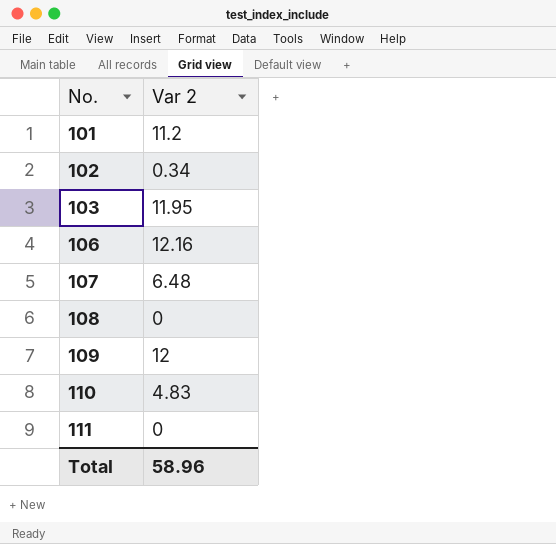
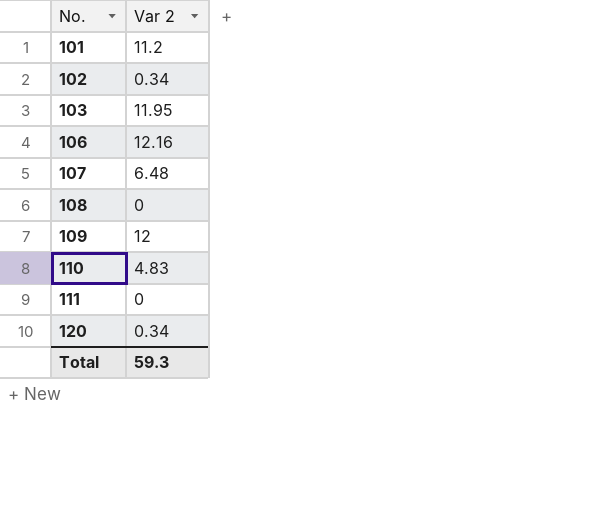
row 120: none -> 0.34
Total | Var 2: 58.96 -> 59.3

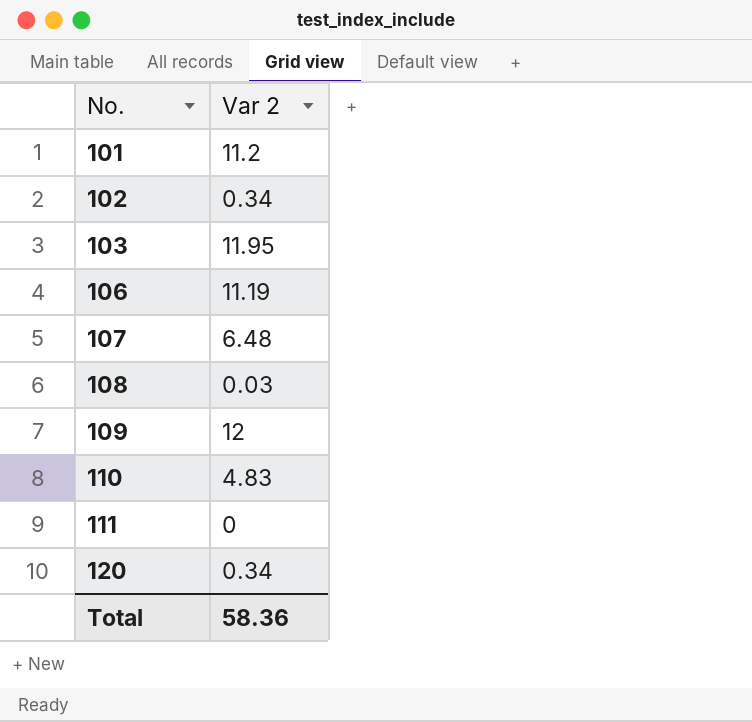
106 | Var 2: 12.16 -> 11.19
108 | Var 2: 0 -> 0.03
Total | Var 2: 59.3 -> 58.36

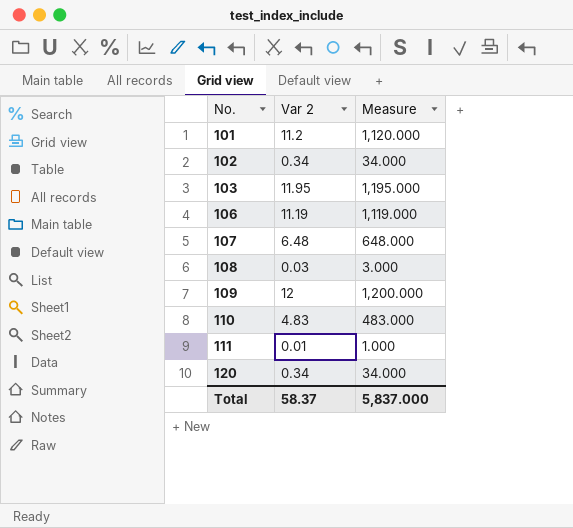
column Measure | formula: none -> [Var 2] * 100
111 | Var 2: 0 -> 0.01
Total | Var 2: 58.36 -> 58.37

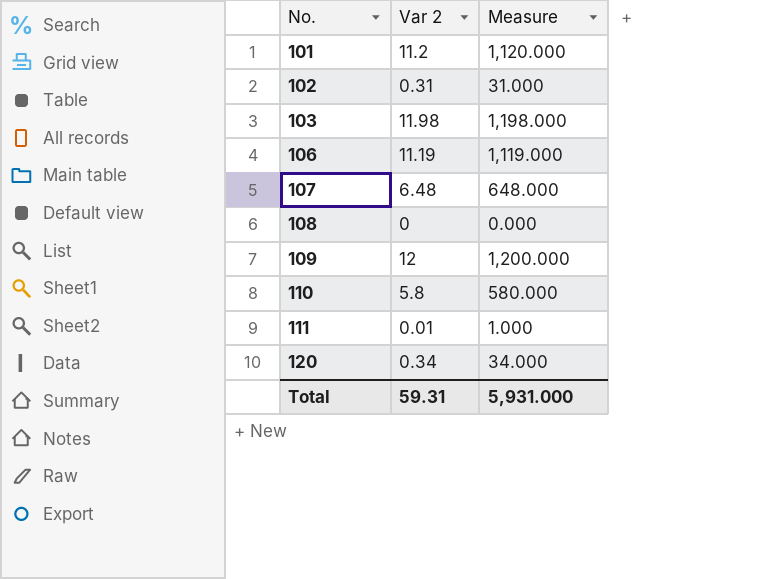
102 | Var 2: 0.34 -> 0.31
102 | Measure: 34.000 -> 31.000
103 | Var 2: 11.95 -> 11.98
103 | Measure: 1,195.000 -> 1,198.000
108 | Var 2: 0.03 -> 0
108 | Measure: 3.000 -> 0.000
110 | Var 2: 4.83 -> 5.8
110 | Measure: 483.000 -> 580.000
Total | Var 2: 58.37 -> 59.31
Total | Measure: 5,837.000 -> 5,931.000

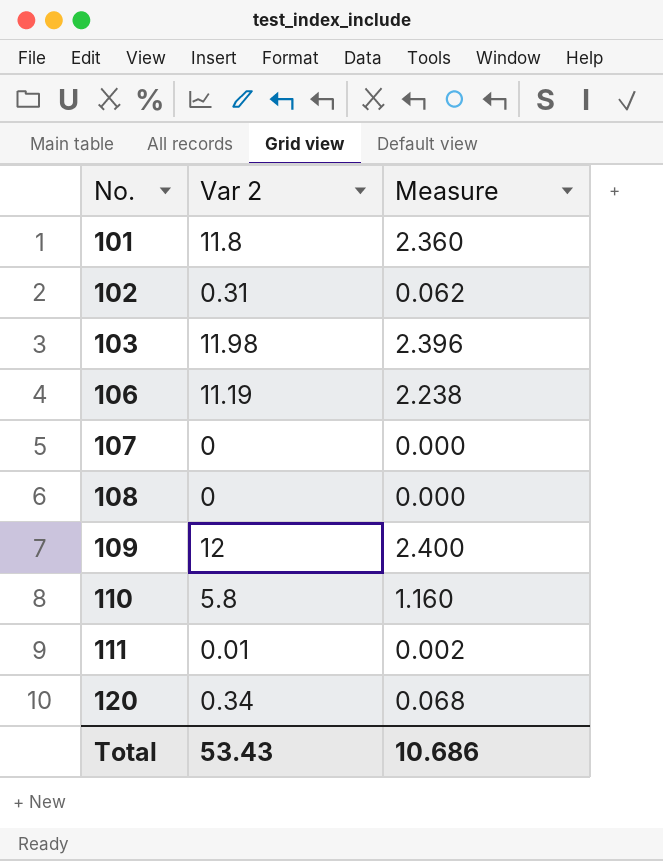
column Measure | formula: [Var 2] * 100 -> [Var 2] * 0.2
101 | Var 2: 11.2 -> 11.8
107 | Var 2: 6.48 -> 0
Total | Var 2: 59.31 -> 53.43
Total | Measure: 5,931.000 -> 10.686

